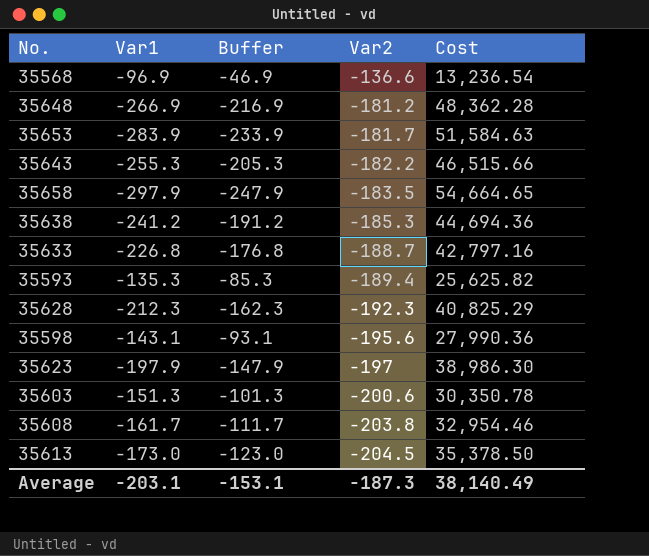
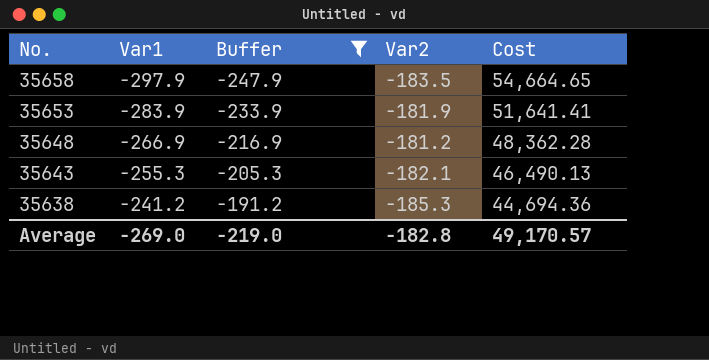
filter: none -> Buffer <= -191.2
row order: Var2 descending -> No. descending
35653 | Var2: -181.7 -> -181.9
35653 | Cost: 51,584.63 -> 51,641.41
35643 | Var2: -182.2 -> -182.1
35643 | Cost: 46,515.66 -> 46,490.13
Average | Var1: -203.1 -> -269.0
Average | Buffer: -153.1 -> -219.0
Average | Var2: -187.3 -> -182.8
Average | Cost: 38,140.49 -> 49,170.57

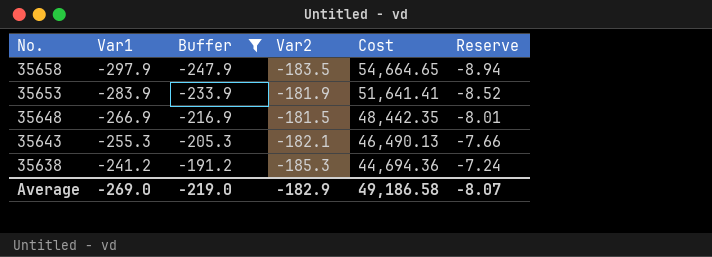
column Reserve | formula: none -> [Var1] * 0.03
35648 | Var2: -181.2 -> -181.5
35648 | Cost: 48,362.28 -> 48,442.35
Average | Var2: -182.8 -> -182.9
Average | Cost: 49,170.57 -> 49,186.58

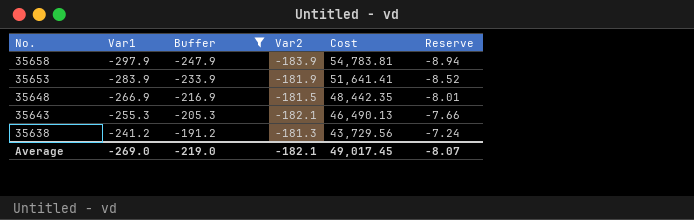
35658 | Var2: -183.5 -> -183.9
35658 | Cost: 54,664.65 -> 54,783.81
35638 | Var2: -185.3 -> -181.3
35638 | Cost: 44,694.36 -> 43,729.56
Average | Var2: -182.9 -> -182.1
Average | Cost: 49,186.58 -> 49,017.45

